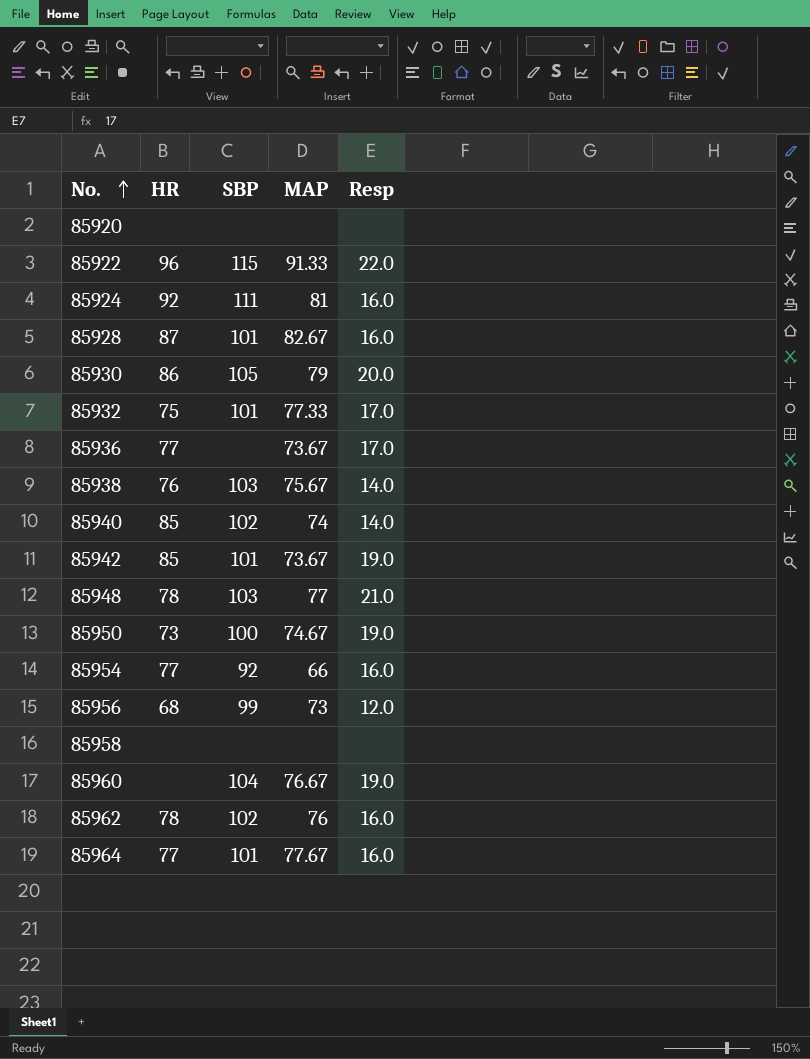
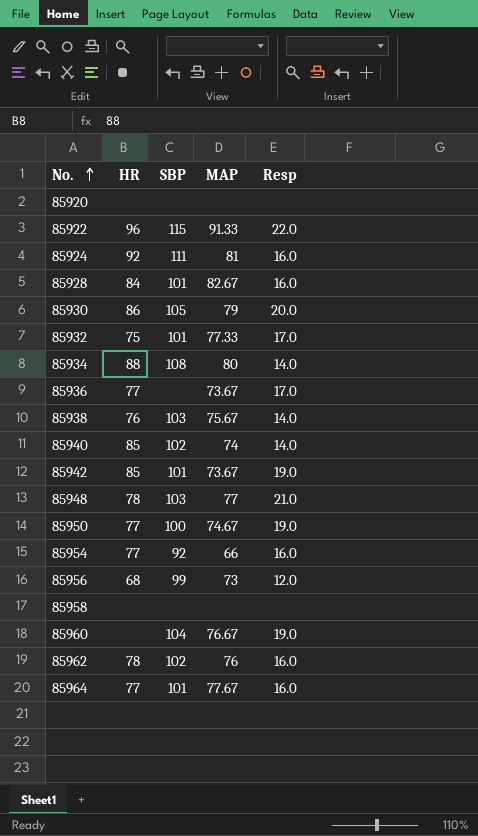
85928 | HR: 87 -> 84
row 85934: none -> 88 | 108 | 80 | 14.0
85950 | HR: 73 -> 77

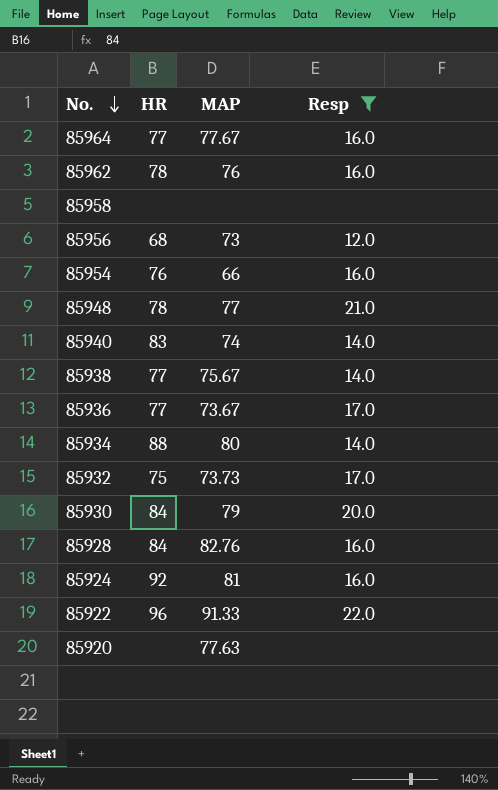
filter: none -> Resp != 19.0
row order: No. ascending -> No. descending
column SBP | position: 3 -> none
85954 | HR: 77 -> 76
85940 | HR: 85 -> 83
85938 | HR: 76 -> 77
85932 | MAP: 77.33 -> 73.73
85930 | HR: 86 -> 84
85928 | MAP: 82.67 -> 82.76
85920 | MAP: none -> 77.63

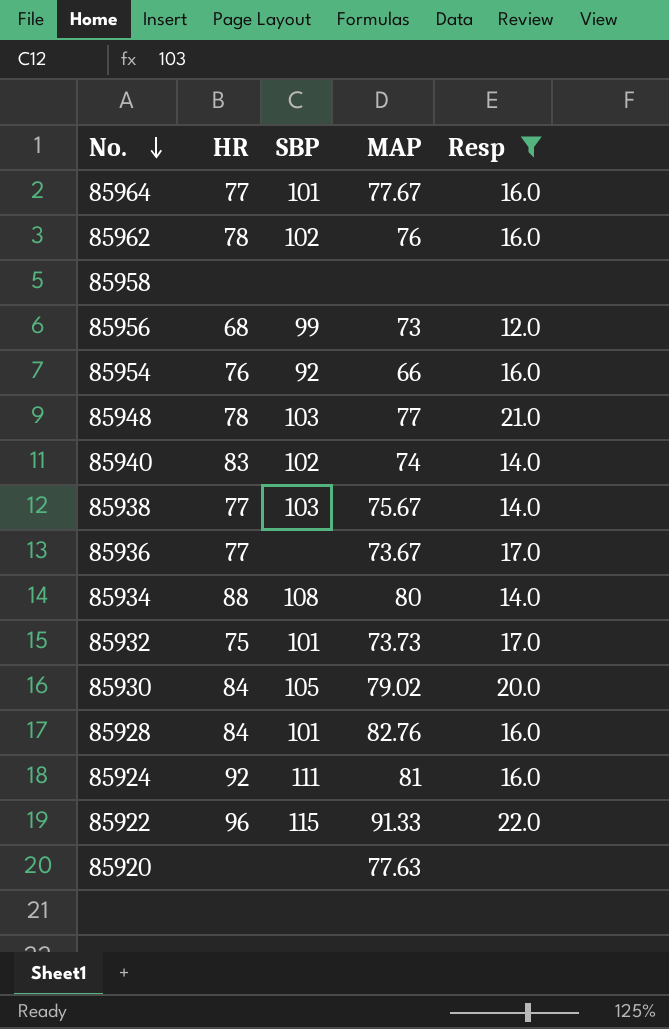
column SBP | position: none -> 3
85930 | MAP: 79 -> 79.02

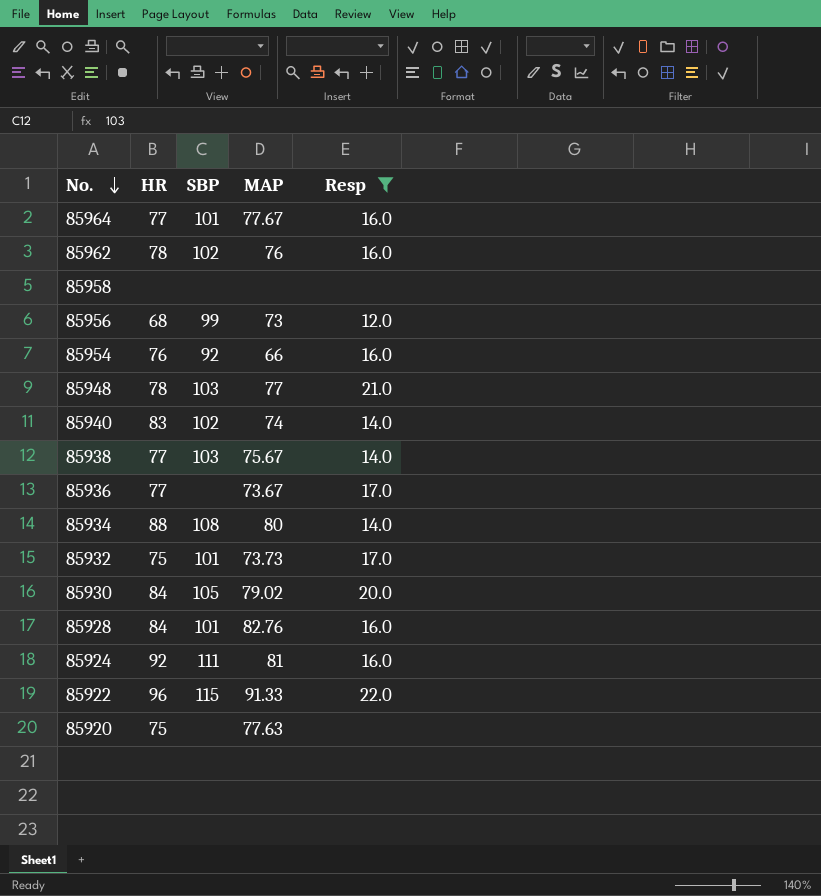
85920 | HR: none -> 75

